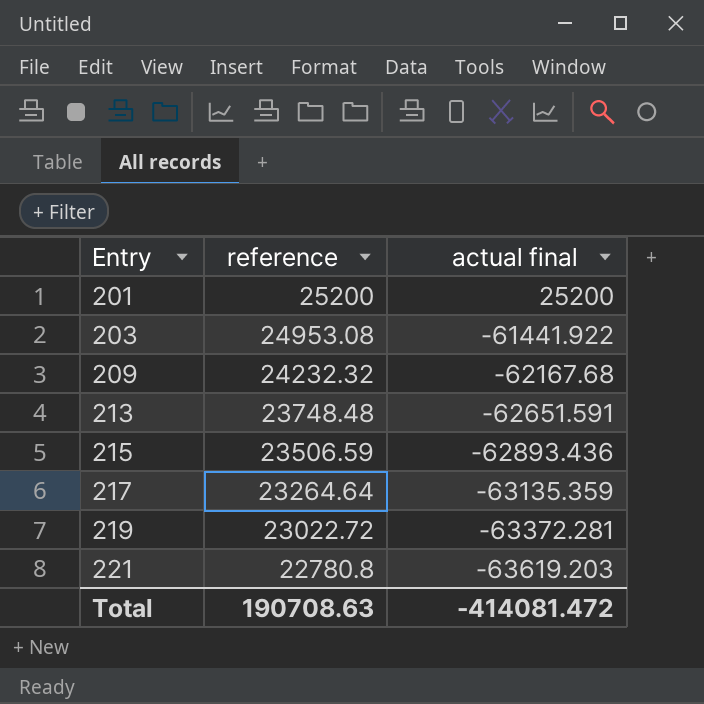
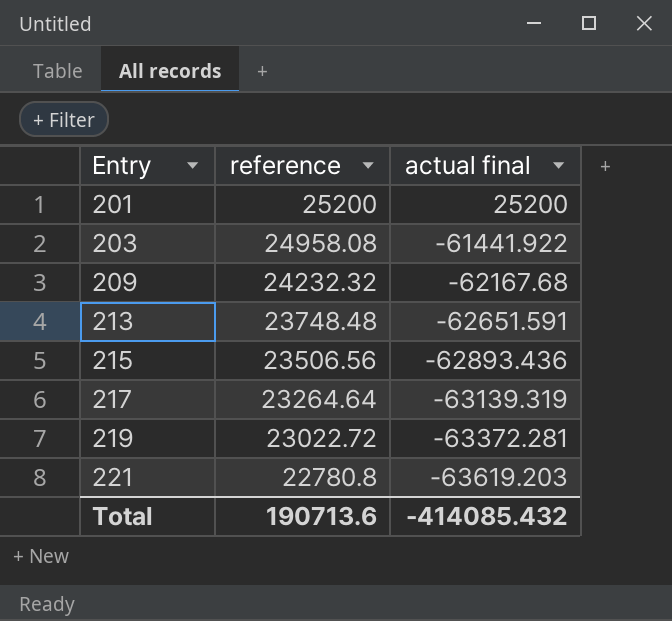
203 | reference: 24953.08 -> 24958.08
215 | reference: 23506.59 -> 23506.56
217 | actual final: -63135.359 -> -63139.319
Total | reference: 190708.63 -> 190713.6
Total | actual final: -414081.472 -> -414085.432

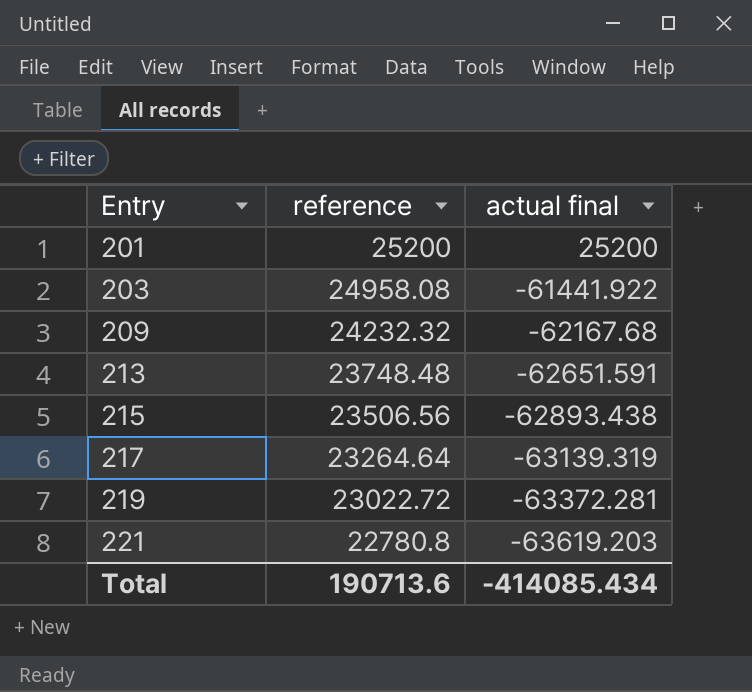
215 | actual final: -62893.436 -> -62893.438
Total | actual final: -414085.432 -> -414085.434

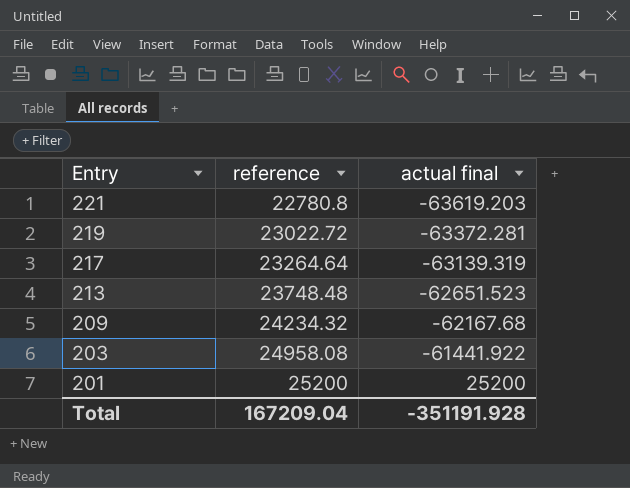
row order: Entry ascending -> Entry descending
row 215: 23506.56 | -62893.438 -> none
213 | actual final: -62651.591 -> -62651.523
209 | reference: 24232.32 -> 24234.32
Total | reference: 190713.6 -> 167209.04
Total | actual final: -414085.434 -> -351191.928

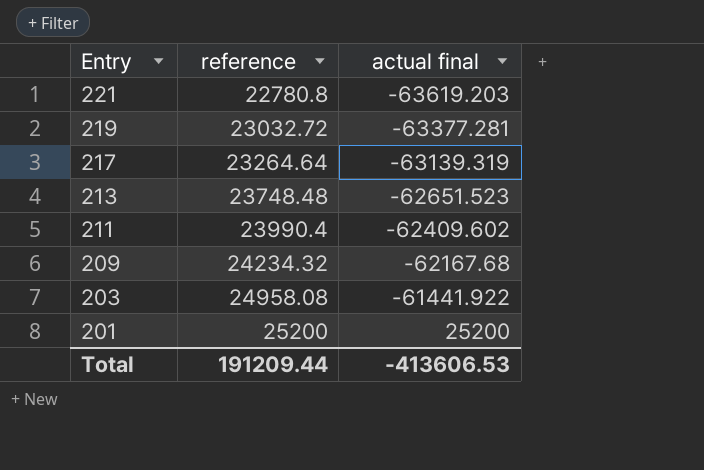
219 | reference: 23022.72 -> 23032.72
219 | actual final: -63372.281 -> -63377.281
row 211: none -> 23990.4 | -62409.602
Total | reference: 167209.04 -> 191209.44
Total | actual final: -351191.928 -> -413606.53

